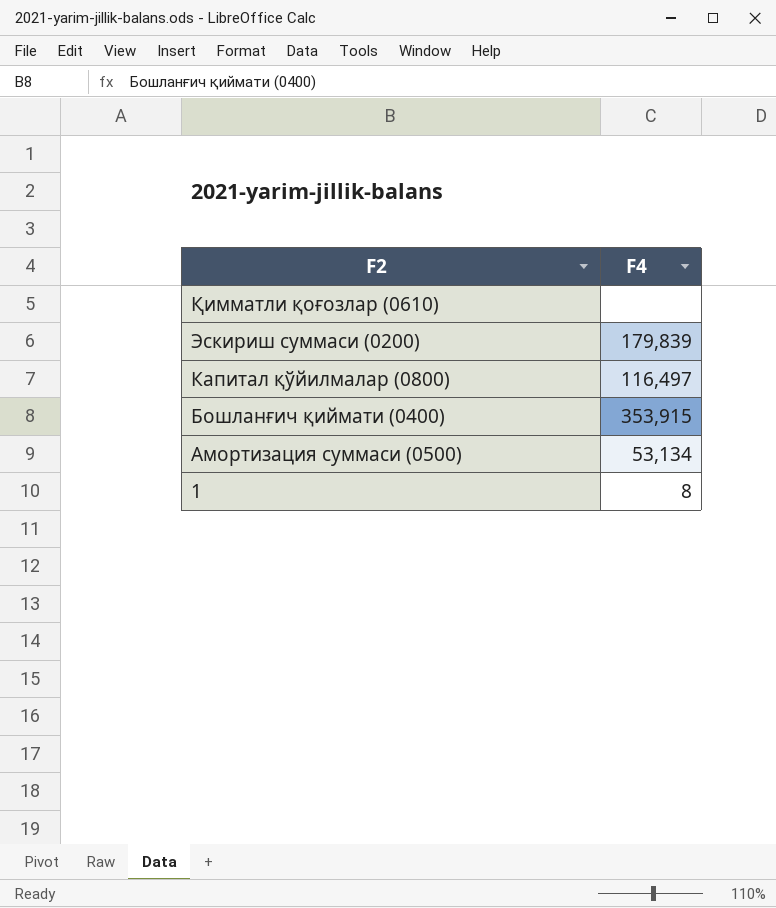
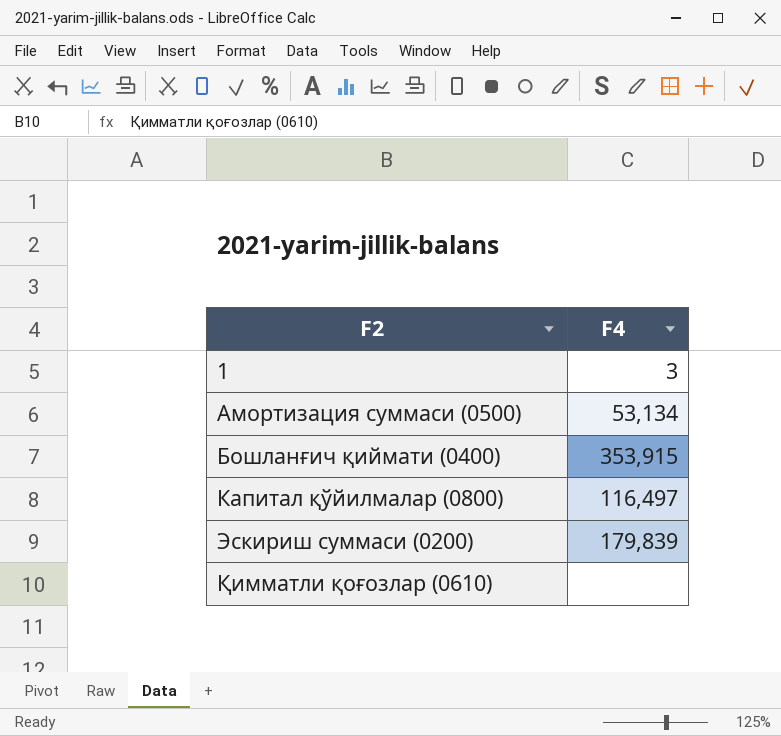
row order: F2 descending -> F2 ascending
1 | F4: 8 -> 3

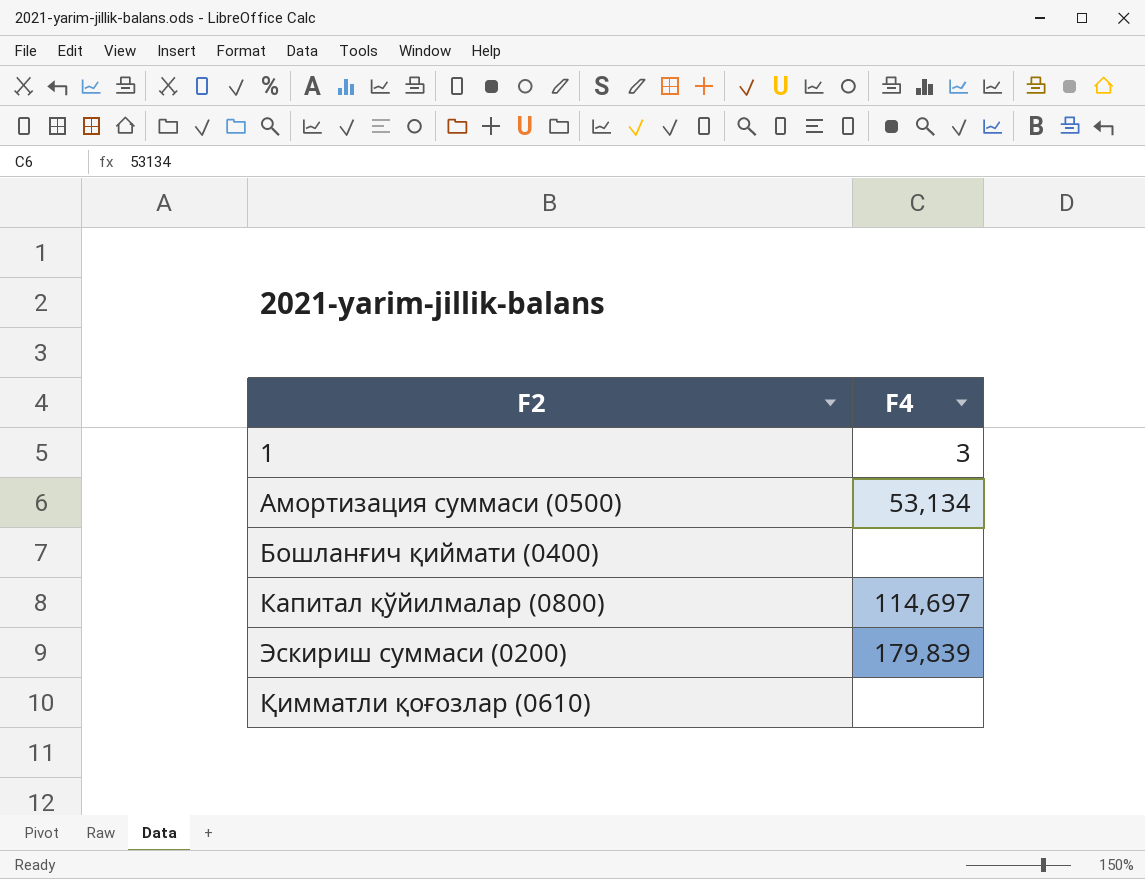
Бошланғич қиймати (0400) | F4: 353,915 -> none
Капитал қўйилмалар (0800) | F4: 116,497 -> 114,697

